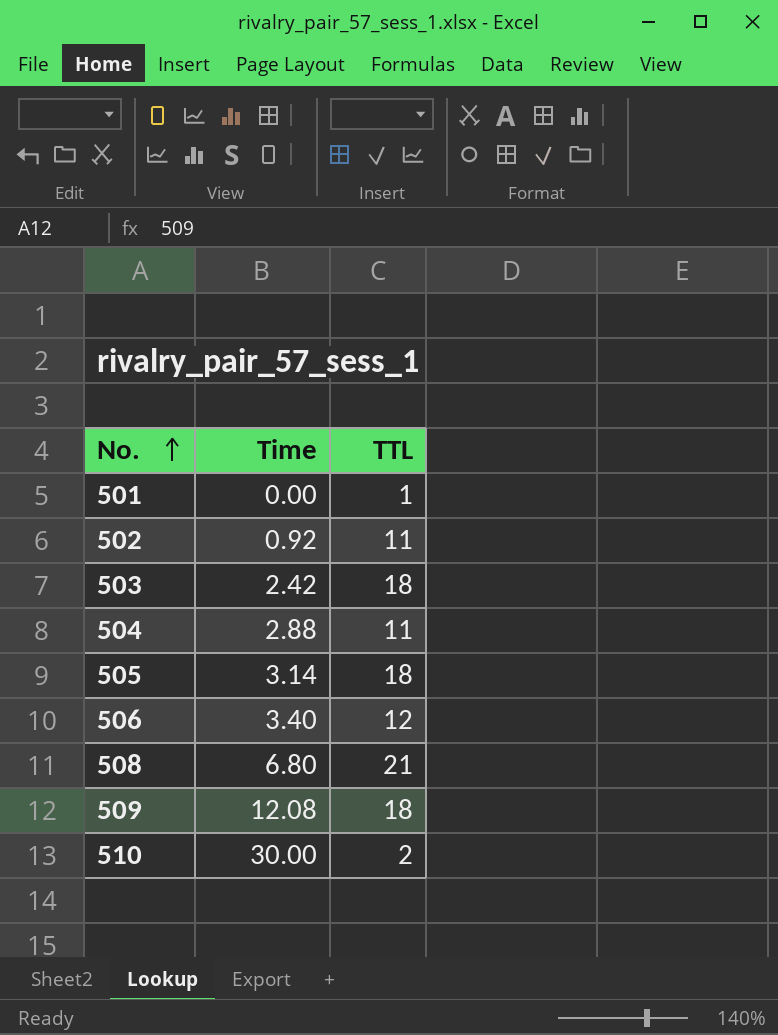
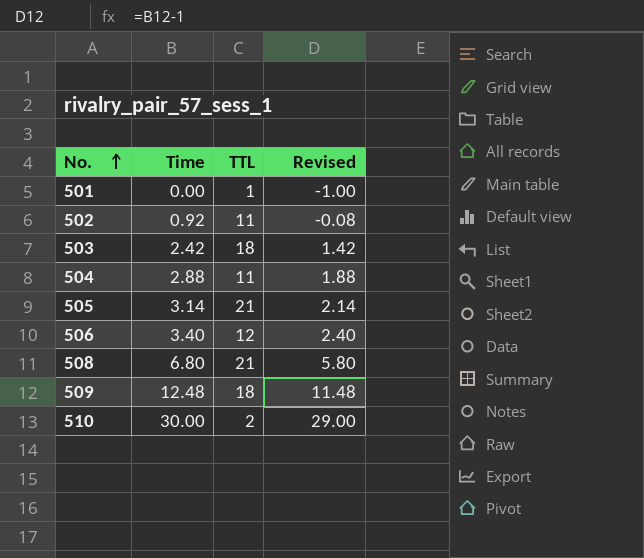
column Revised | formula: none -> [Time] - 1
505 | TTL: 18 -> 21
509 | Time: 12.08 -> 12.48

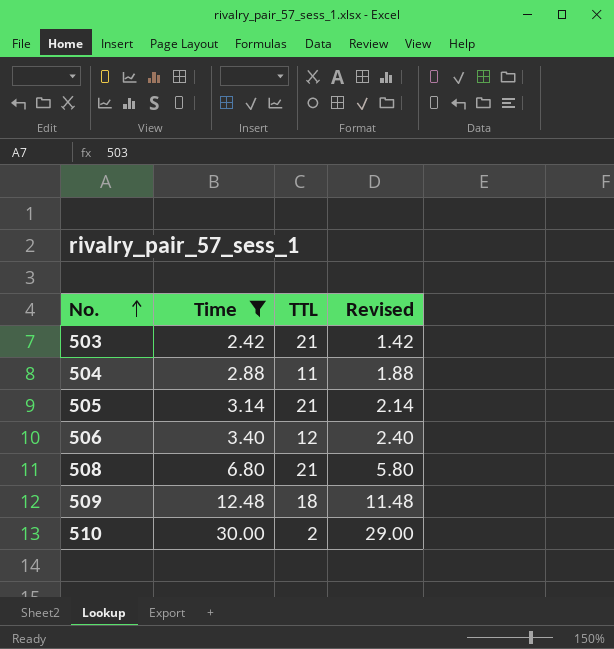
filter: none -> Time >= 2.42
503 | TTL: 18 -> 21

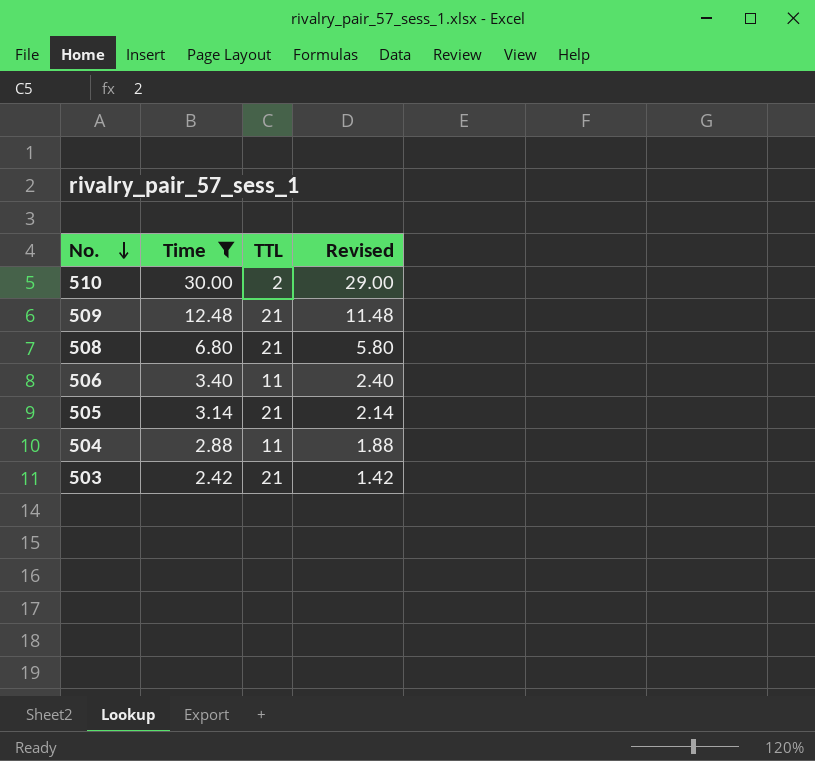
row order: No. ascending -> No. descending
509 | TTL: 18 -> 21
506 | TTL: 12 -> 11

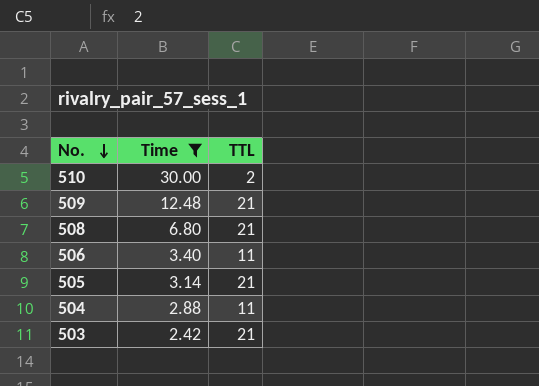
column Revised | formula: [Time] - 1 -> none

